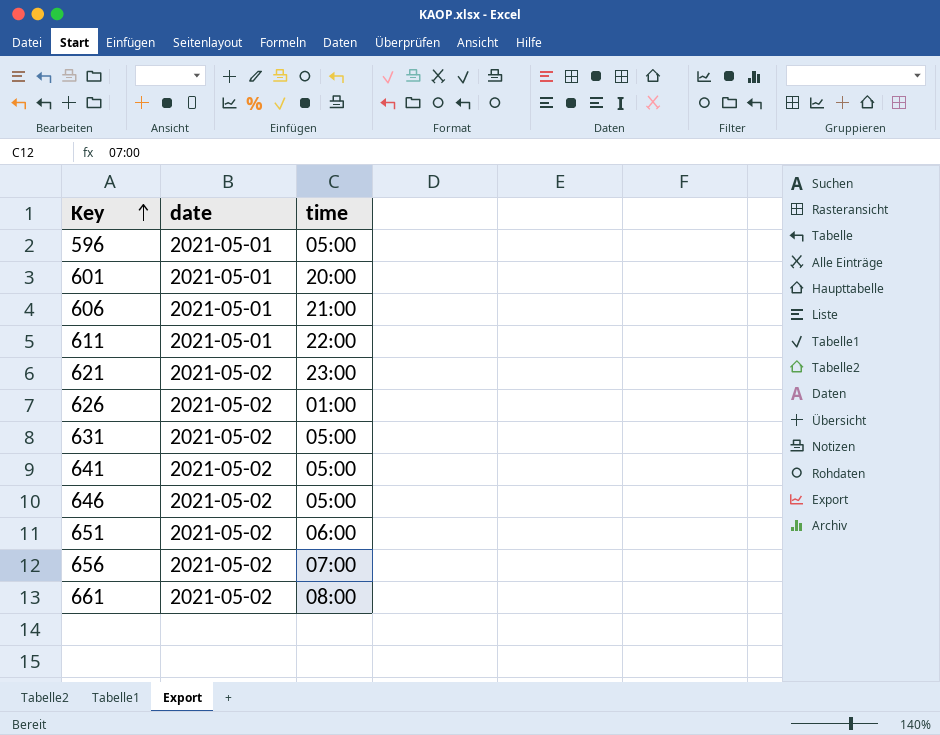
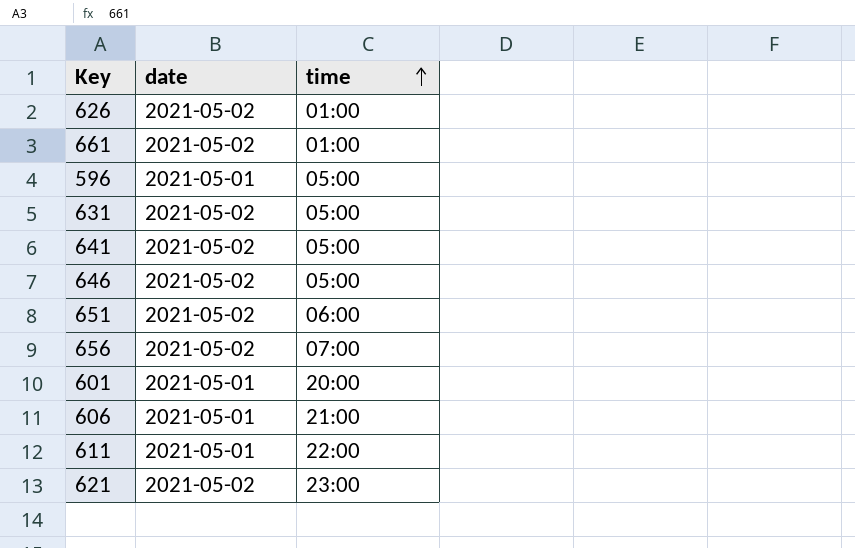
row order: Key ascending -> time ascending
661 | time: 08:00 -> 01:00

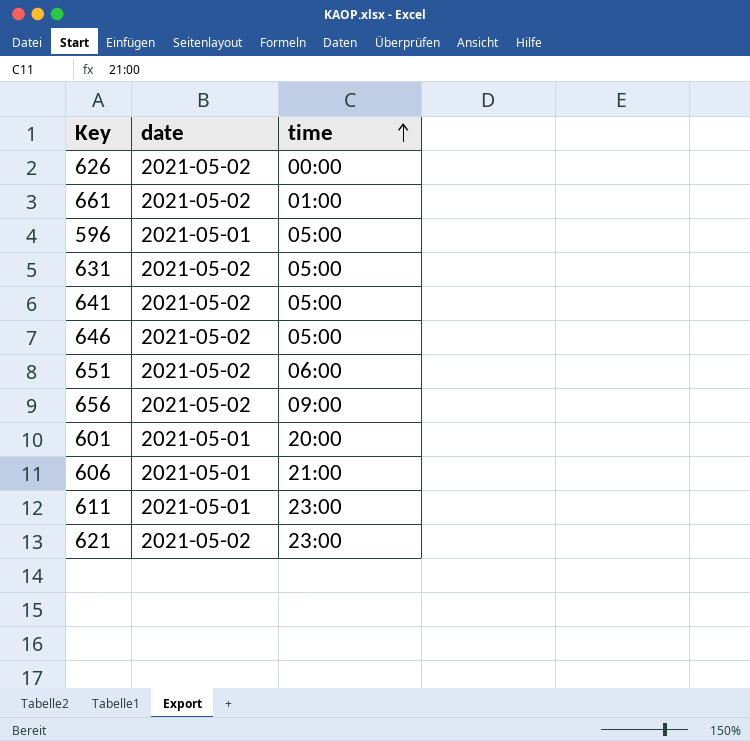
626 | time: 01:00 -> 00:00
656 | time: 07:00 -> 09:00
611 | time: 22:00 -> 23:00

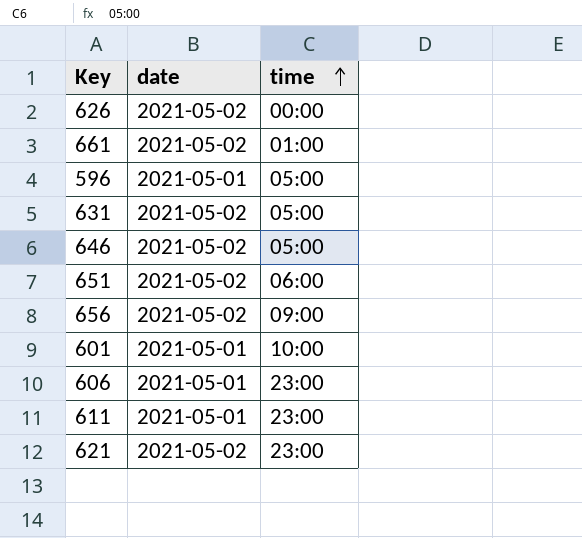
row 641: 2021-05-02 | 05:00 -> none
601 | time: 20:00 -> 10:00
606 | time: 21:00 -> 23:00

